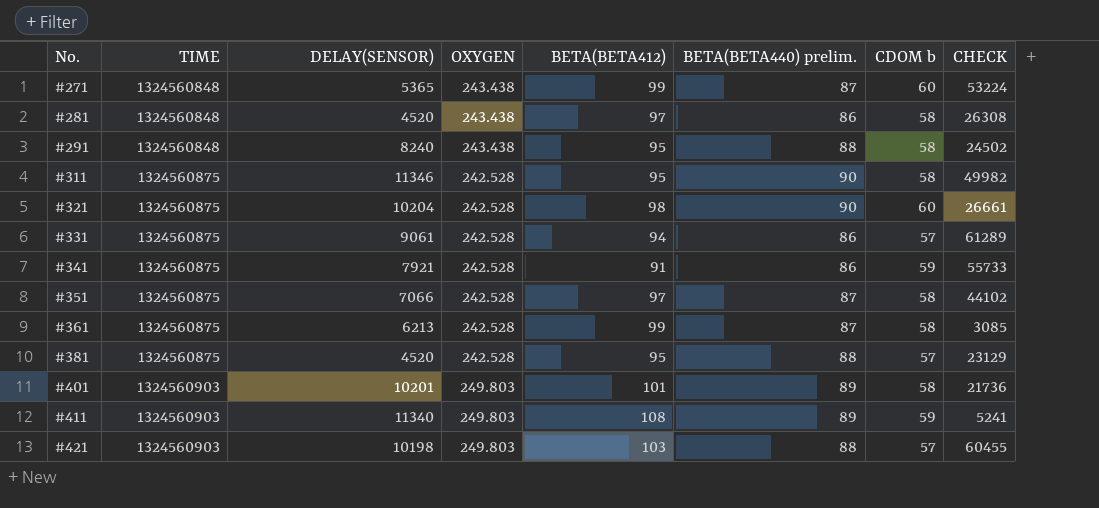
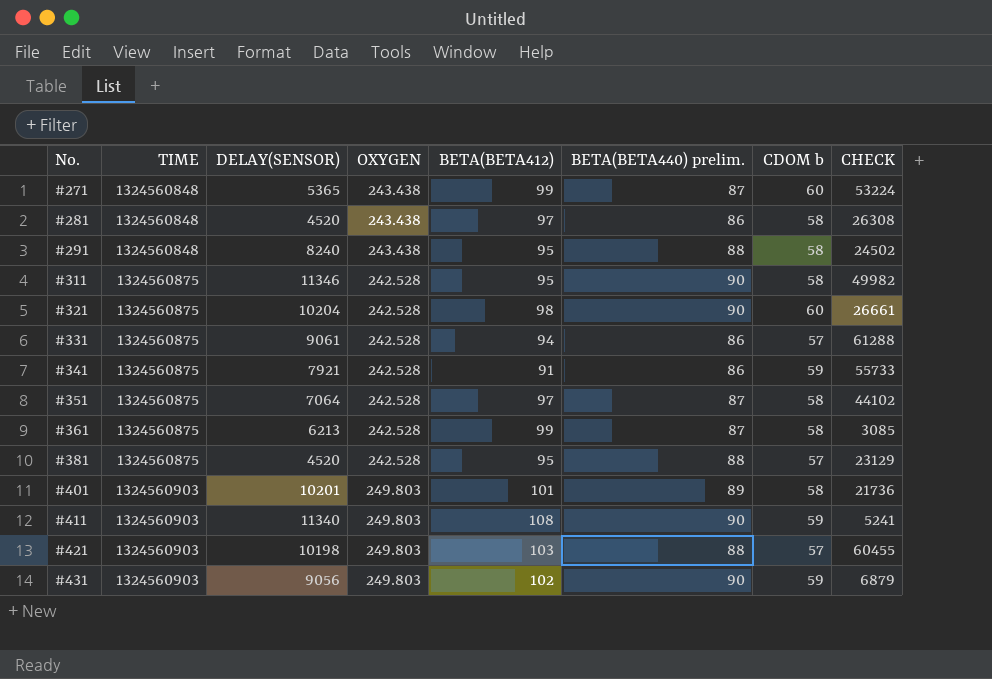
#331 | CHECK: 61289 -> 61288
#351 | DELAY(SENSOR): 7066 -> 7064
#411 | BETA(BETA440) prelim.: 89 -> 90
row #431: none -> 1324560903 | 9056 | 249.803 | 102 | 90 | 59 | 6879

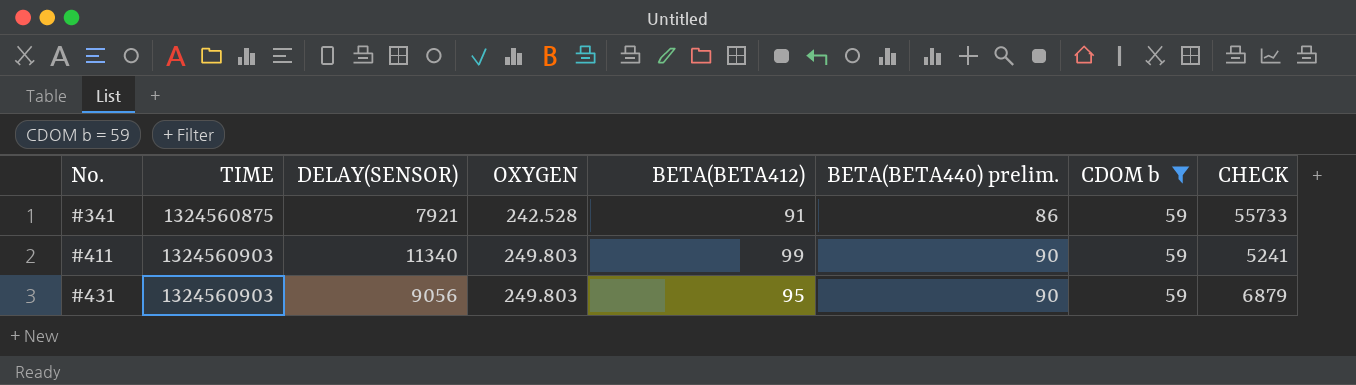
filter: none -> CDOM b = 59
#411 | BETA(BETA412): 108 -> 99
#431 | BETA(BETA412): 102 -> 95

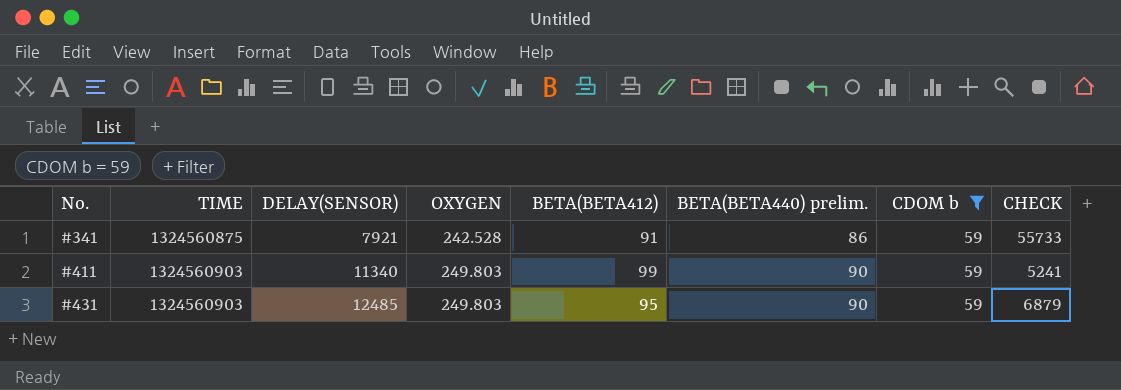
#431 | DELAY(SENSOR): 9056 -> 12485

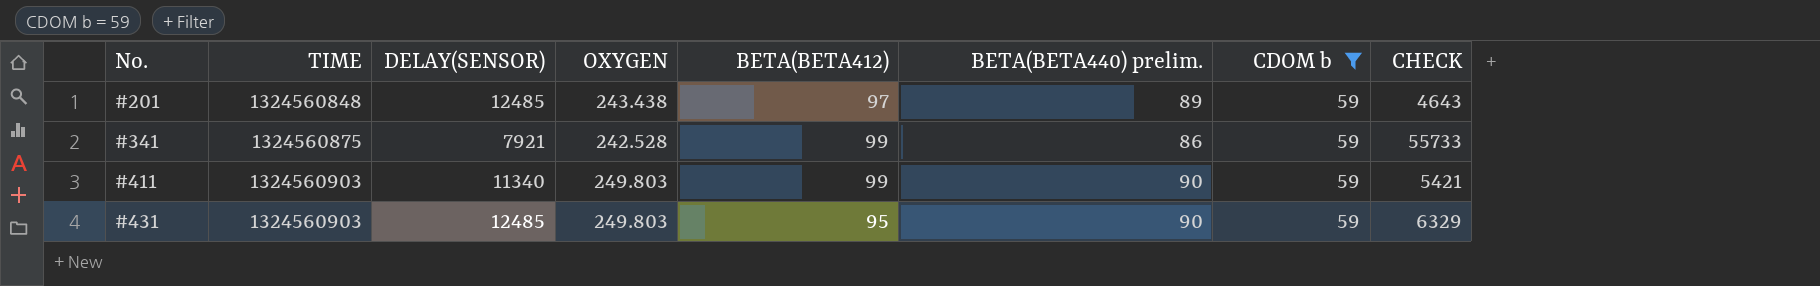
row #201: none -> 1324560848 | 12485 | 243.438 | 97 | 89 | 59 | 4643
#341 | BETA(BETA412): 91 -> 99
#411 | CHECK: 5241 -> 5421
#431 | CHECK: 6879 -> 6329

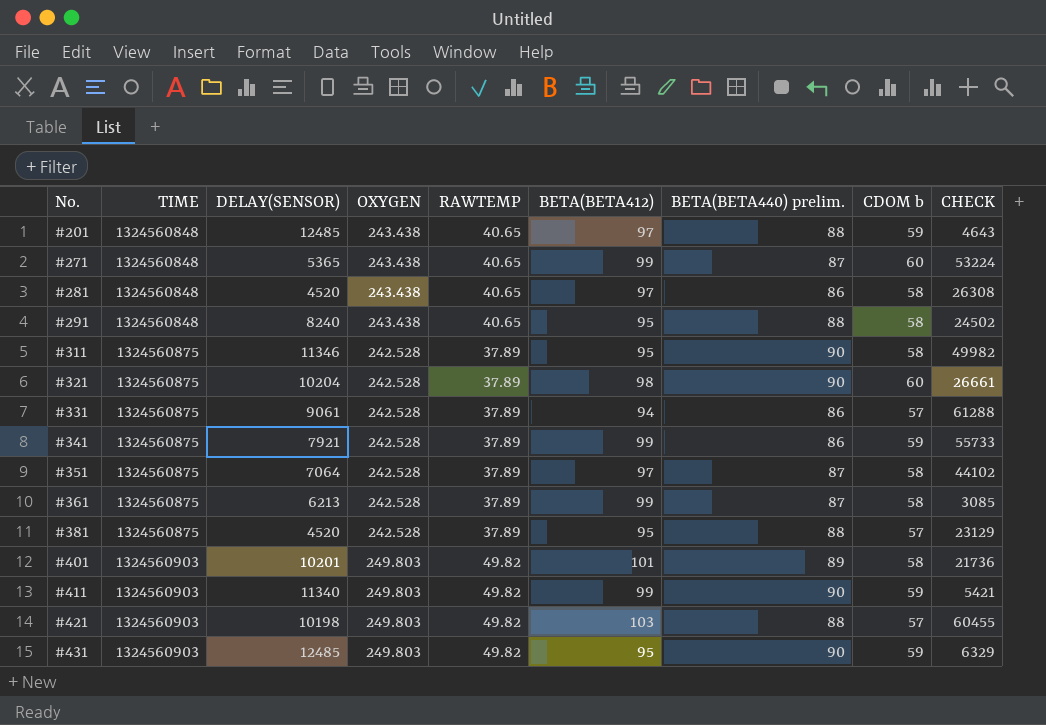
filter: CDOM b = 59 -> none
column RAWTEMP | position: none -> 5
#201 | BETA(BETA440) prelim.: 89 -> 88

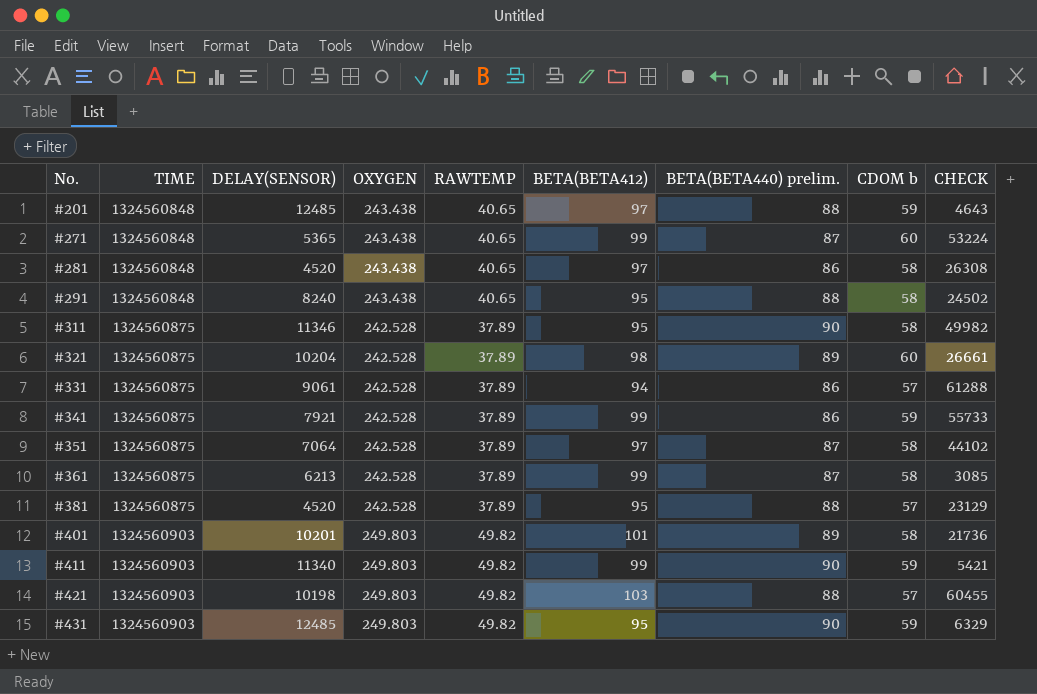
#321 | BETA(BETA440) prelim.: 90 -> 89

